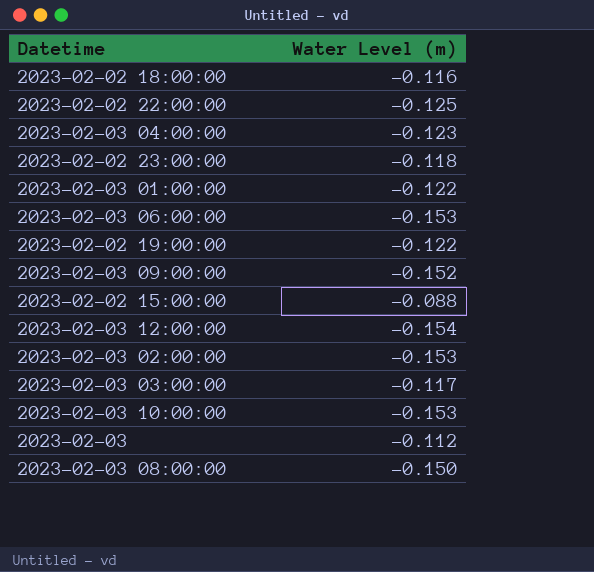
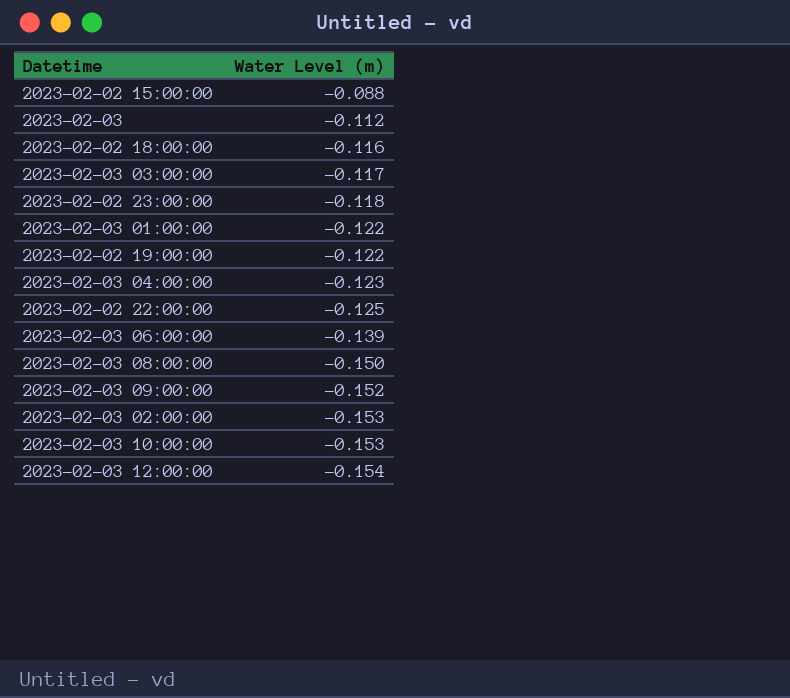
row order: none -> Water Level (m) descending
2023-02-03 06:00:00 | Water Level (m): -0.153 -> -0.139

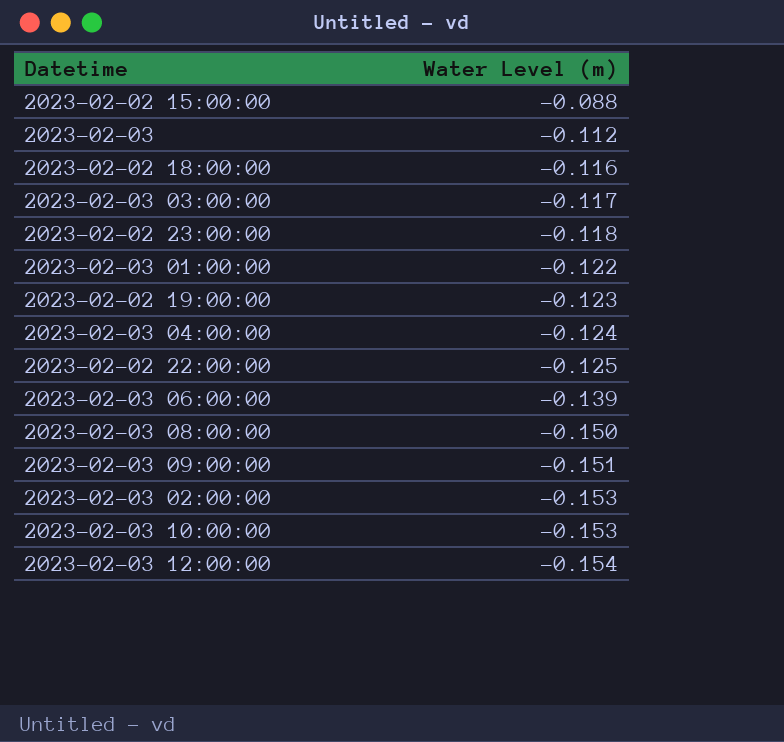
2023-02-02 19:00:00 | Water Level (m): -0.122 -> -0.123
2023-02-03 04:00:00 | Water Level (m): -0.123 -> -0.124
2023-02-03 09:00:00 | Water Level (m): -0.152 -> -0.151

